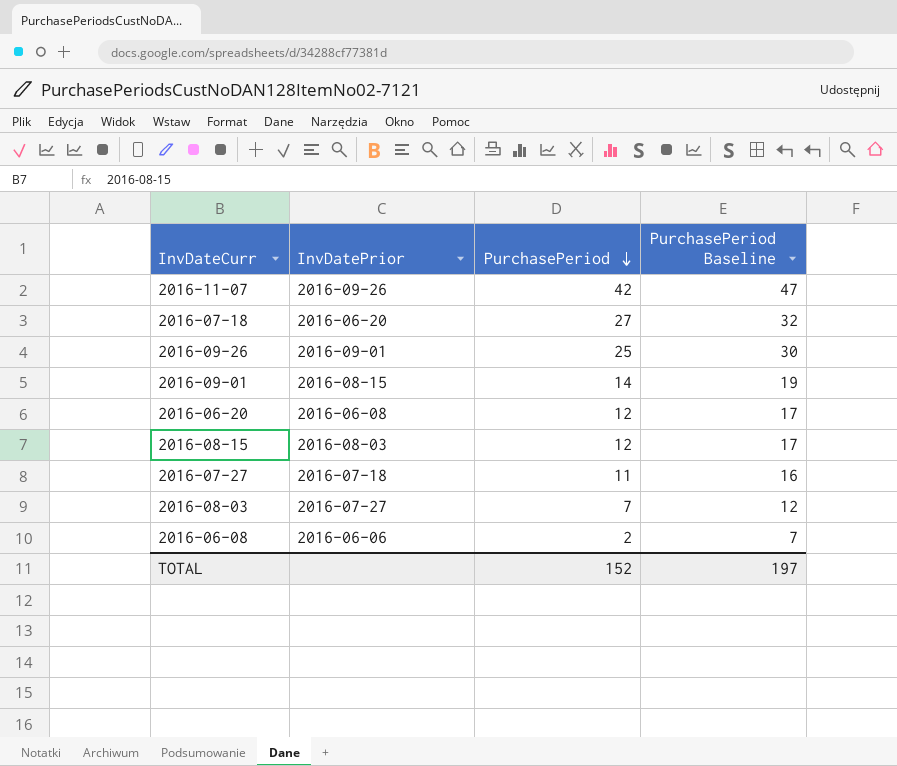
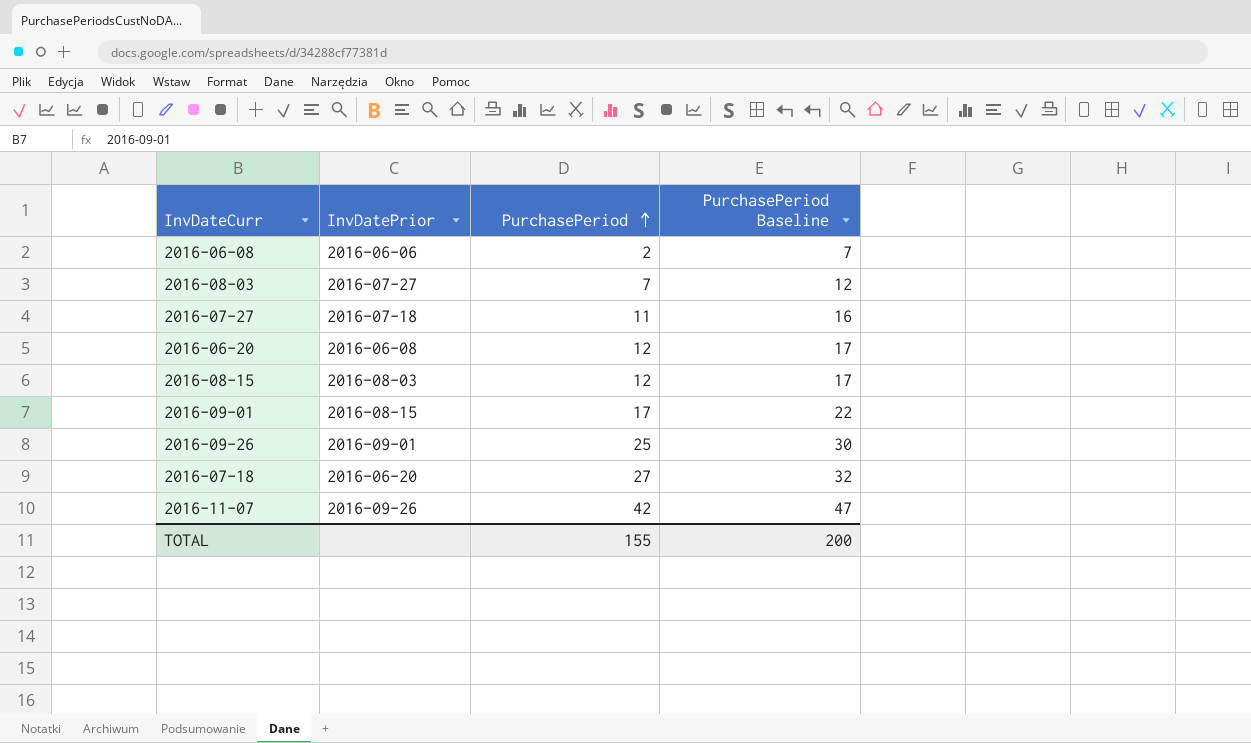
row order: PurchasePeriod descending -> PurchasePeriod ascending
2016-09-01 | PurchasePeriod: 14 -> 17
2016-09-01 | PurchasePeriod Baseline: 19 -> 22
TOTAL | PurchasePeriod: 152 -> 155
TOTAL | PurchasePeriod Baseline: 197 -> 200

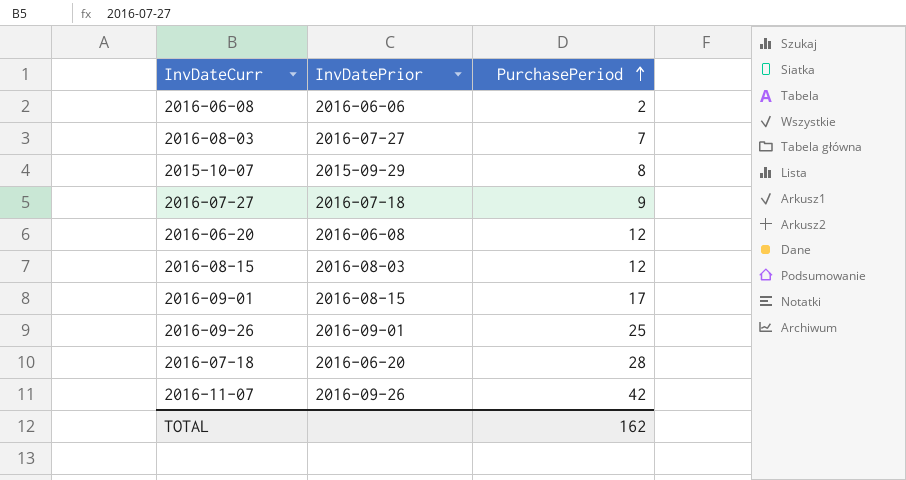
column PurchasePeriod Baseline | formula: [PurchasePeriod] + 5 -> none
row 2015-10-07: none -> 2015-09-29 | 8
2016-07-27 | PurchasePeriod: 11 -> 9
2016-07-18 | PurchasePeriod: 27 -> 28
TOTAL | PurchasePeriod: 155 -> 162

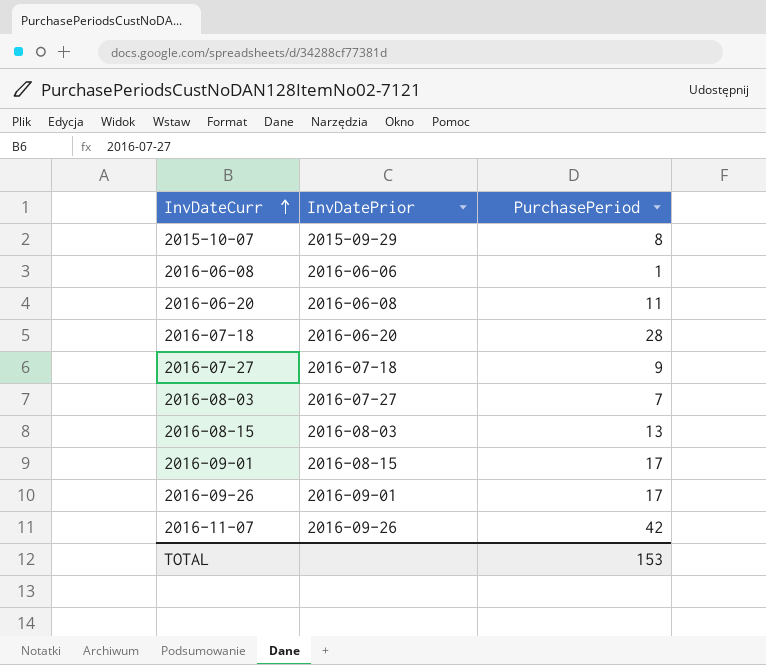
row order: PurchasePeriod ascending -> InvDateCurr ascending
2016-06-08 | PurchasePeriod: 2 -> 1
2016-06-20 | PurchasePeriod: 12 -> 11
2016-08-15 | PurchasePeriod: 12 -> 13
2016-09-26 | PurchasePeriod: 25 -> 17
TOTAL | PurchasePeriod: 162 -> 153

